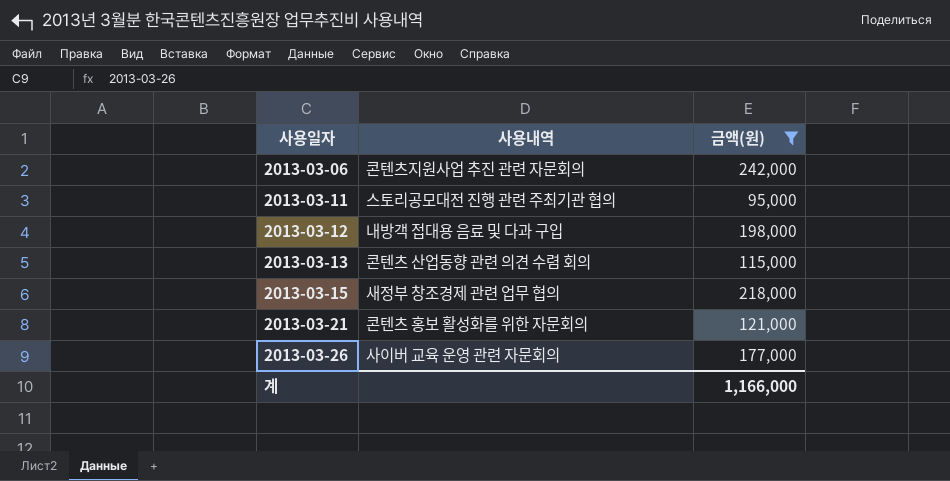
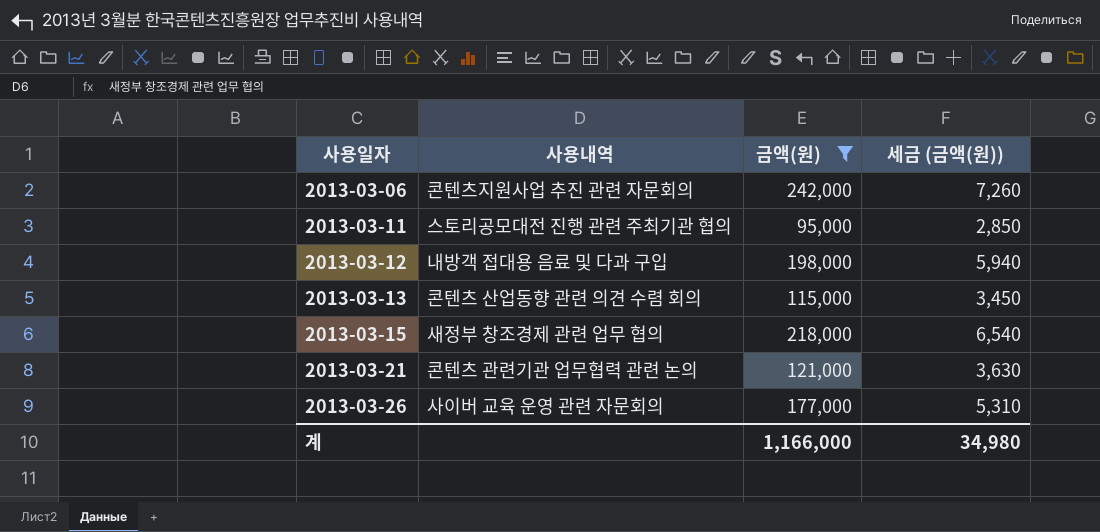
column 세금 (금액(원)) | formula: none -> [금액(원)] * 0.03
2013-03-21 | 사용내역: 콘텐츠 홍보 활성화를 위한 자문회의 -> 콘텐츠 관련기관 업무협력 관련 논의

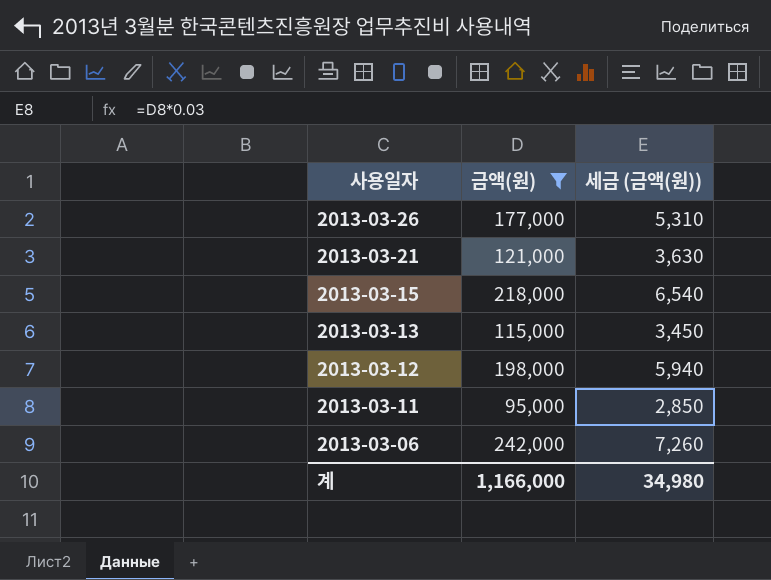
row order: 사용일자 ascending -> 사용일자 descending
column 사용내역 | position: 2 -> none

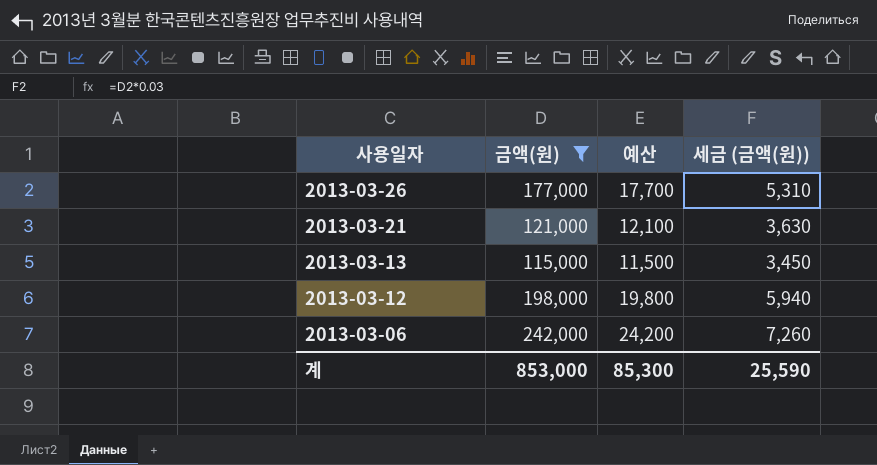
column 예산 | formula: none -> [금액(원)] * 0.1
row 2013-03-15: 218,000 | 6,540 -> none
row 2013-03-11: 95,000 | 2,850 -> none
계 | 금액(원): 1,166,000 -> 853,000
계 | 세금 (금액(원)): 34,980 -> 25,590

